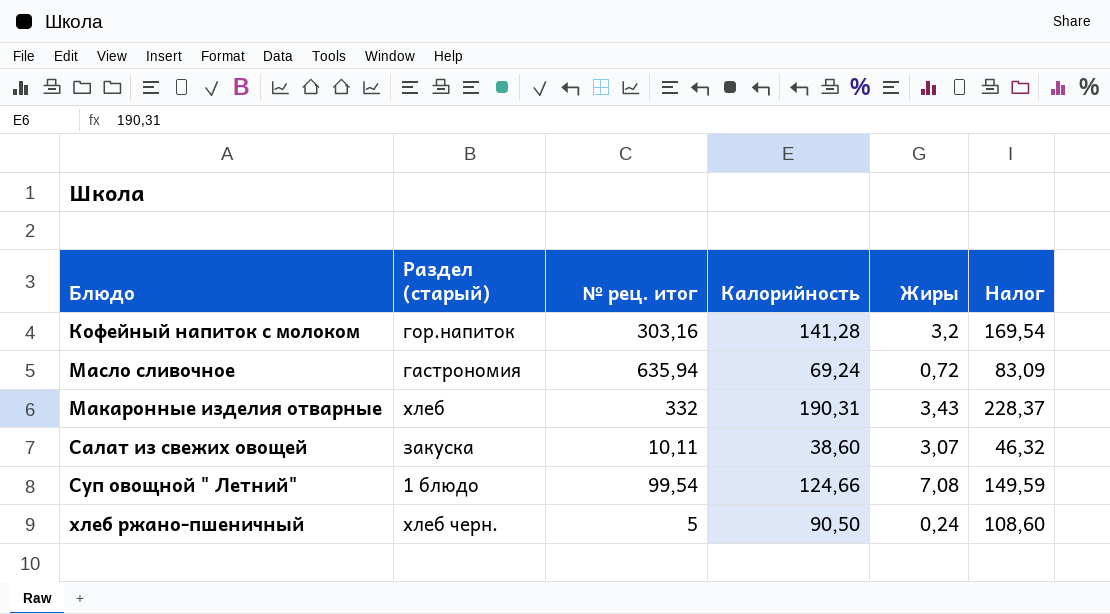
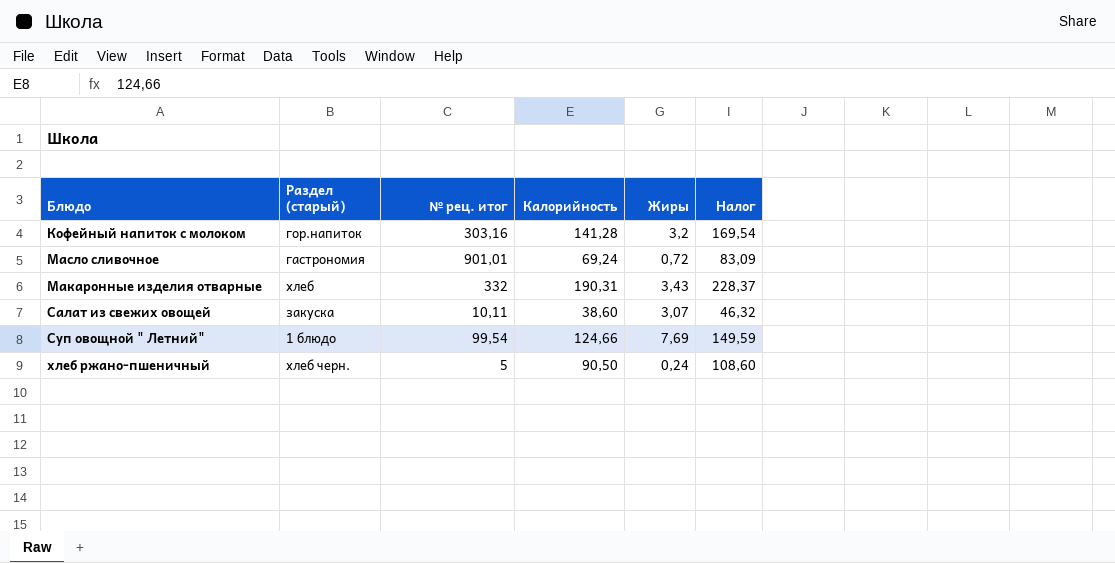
Масло сливочное | № рец. итог: 635,94 -> 901,01
Суп овощной " Летний" | Жиры: 7,08 -> 7,69

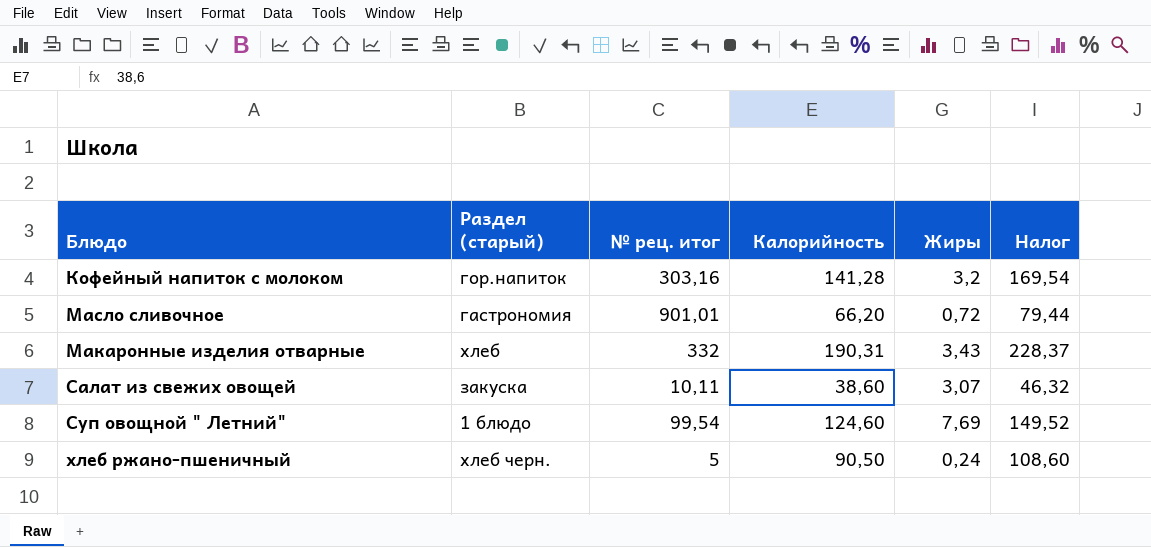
Масло сливочное | Калорийность: 69,24 -> 66,20
Масло сливочное | Налог: 83,09 -> 79,44
Суп овощной " Летний" | Калорийность: 124,66 -> 124,60
Суп овощной " Летний" | Налог: 149,59 -> 149,52

